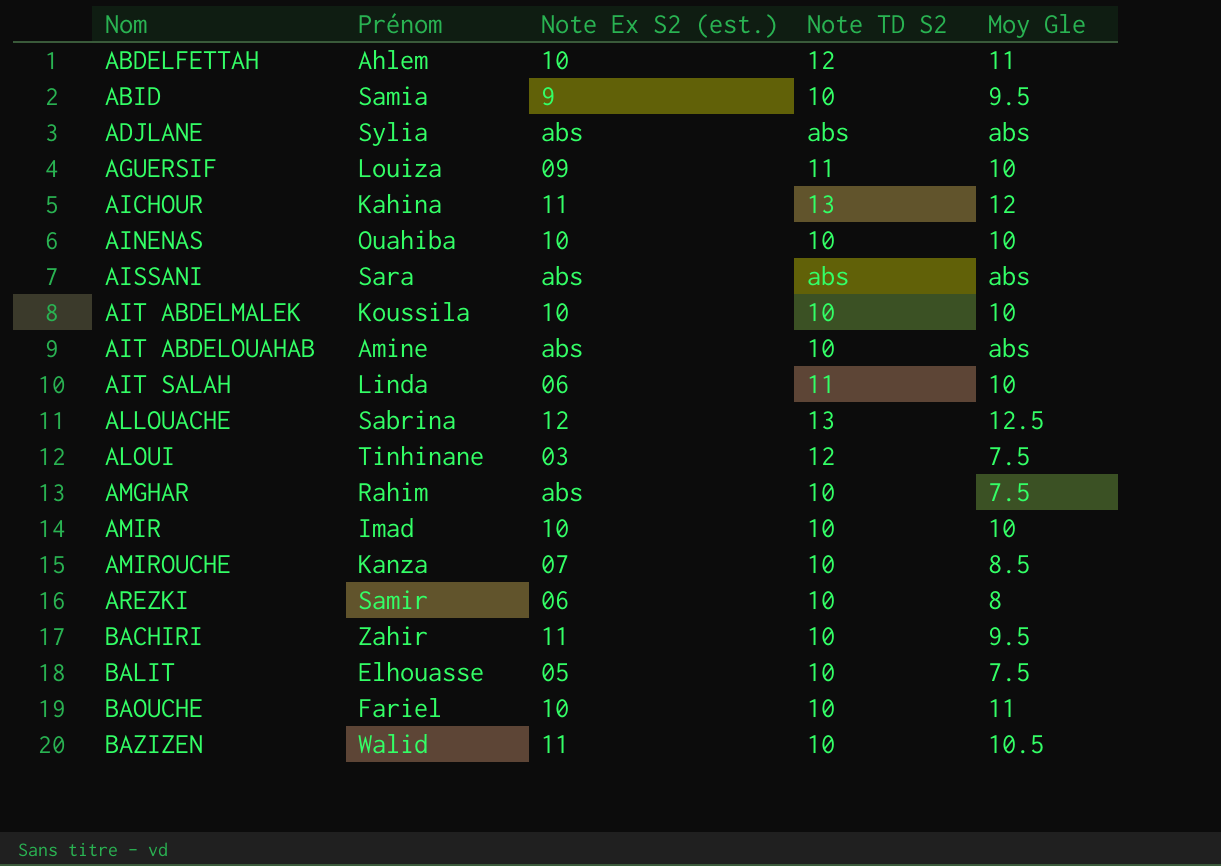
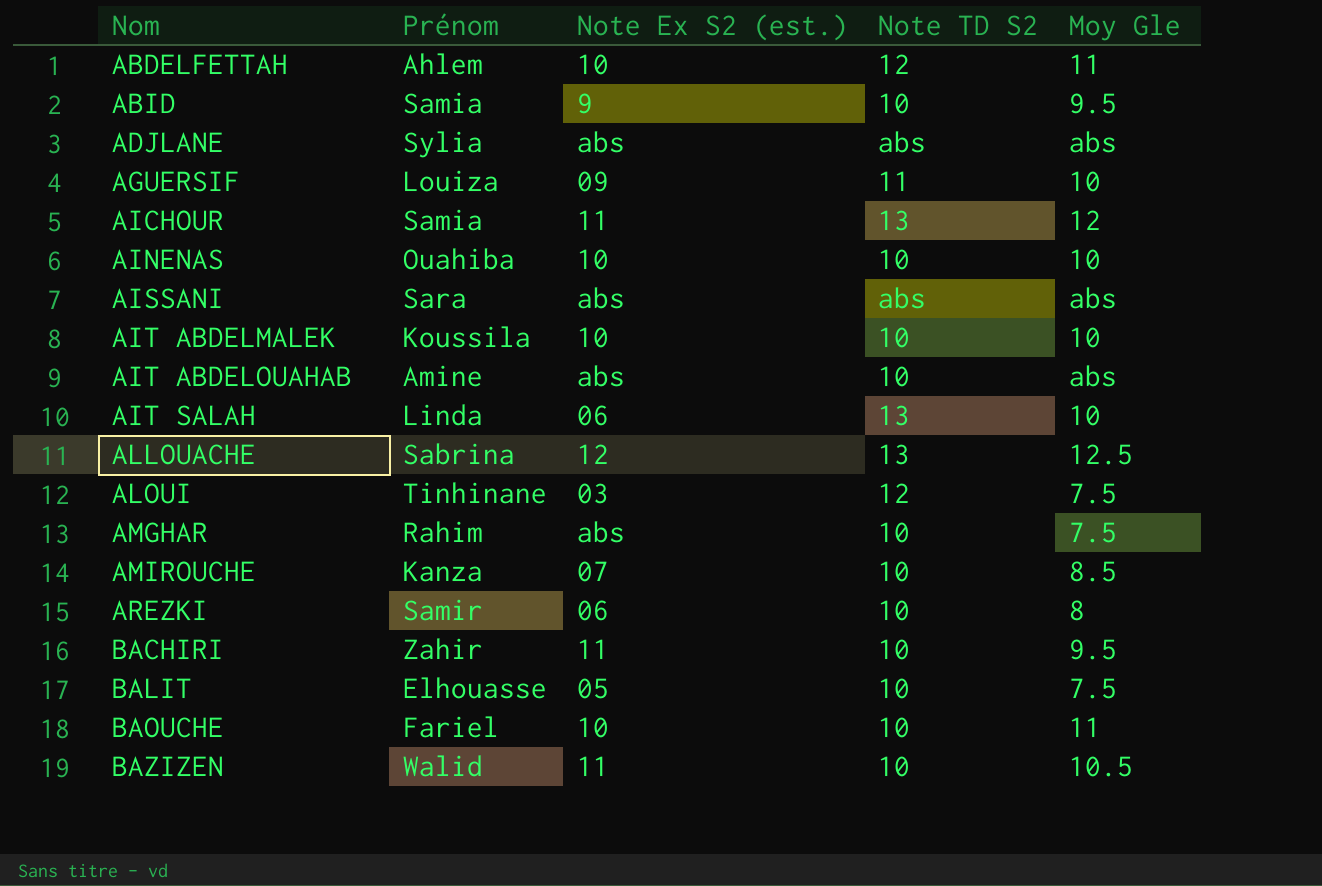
row AMIR: Imad | 10 | 10 | 10 -> none
AICHOUR | Prénom: Kahina -> Samia
AIT SALAH | Note TD S2: 11 -> 13

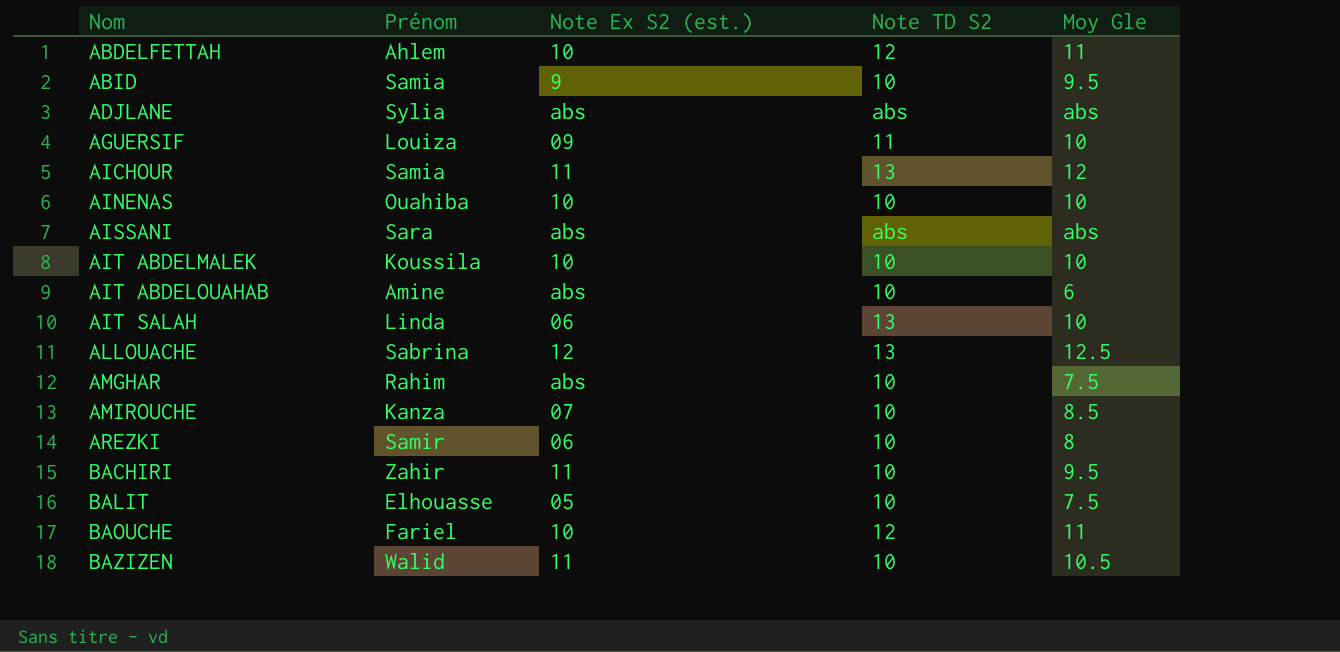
row ALOUI: Tinhinane | 03 | 12 | 7.5 -> none
AIT ABDELOUAHAB | Moy Gle: abs -> 6
BAOUCHE | Note TD S2: 10 -> 12

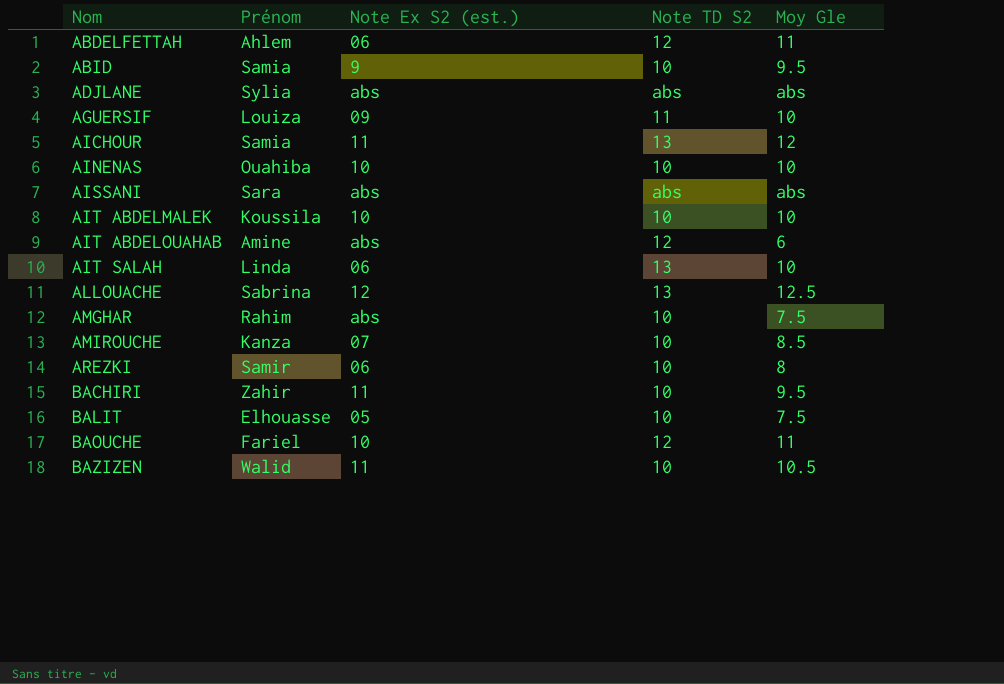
ABDELFETTAH | Note Ex S2 (est.): 10 -> 06
AIT ABDELOUAHAB | Note TD S2: 10 -> 12

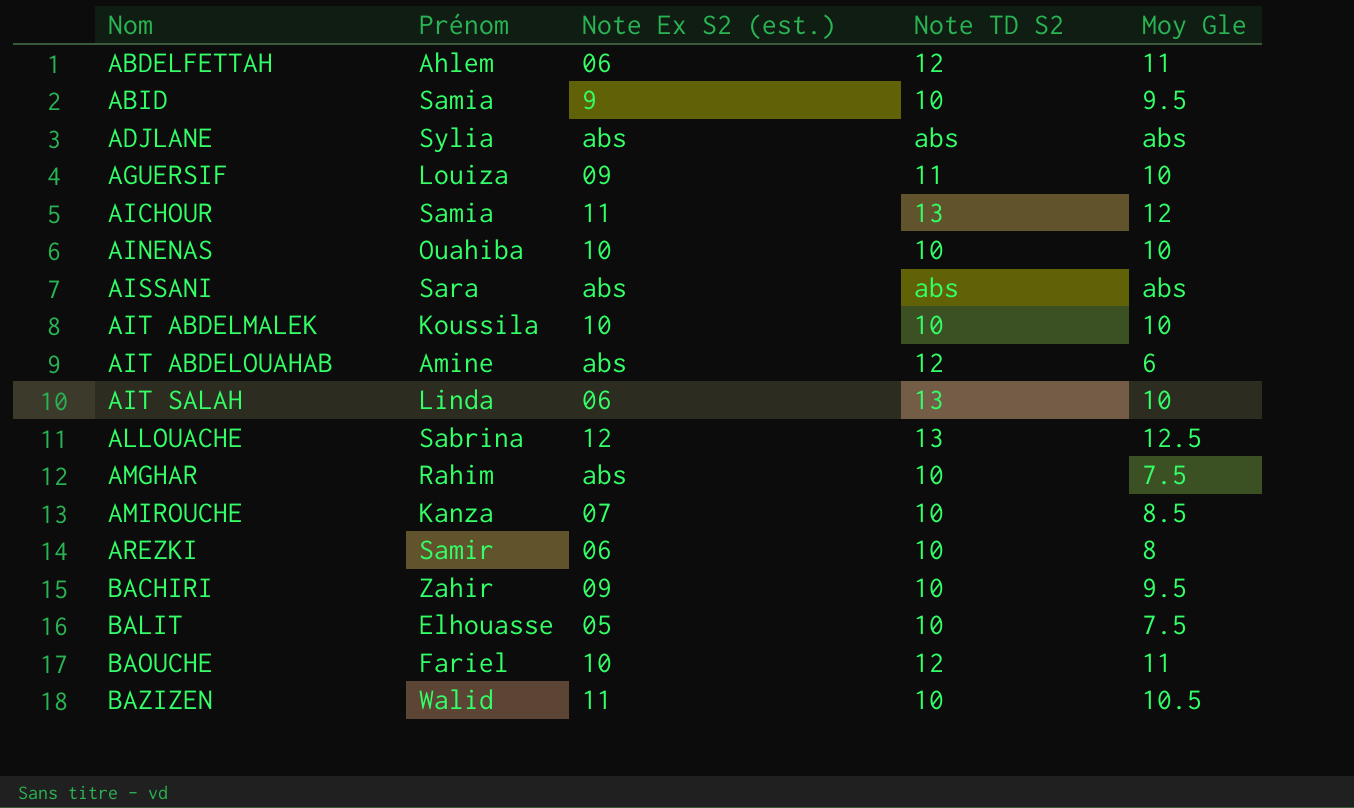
BACHIRI | Note Ex S2 (est.): 11 -> 09

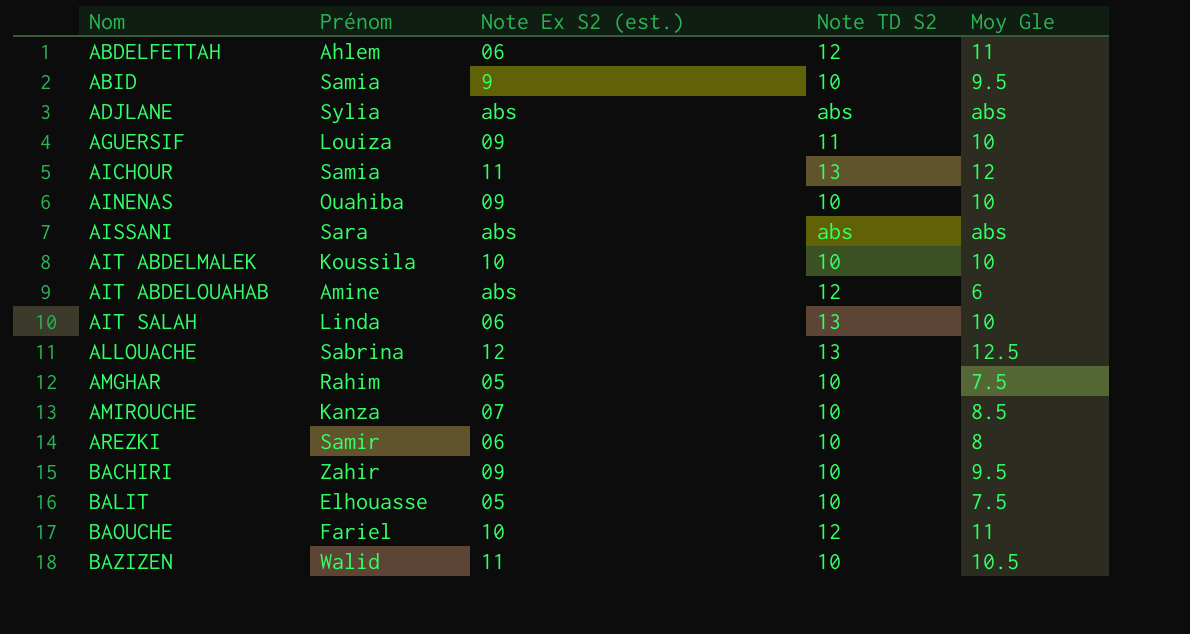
AINENAS | Note Ex S2 (est.): 10 -> 09
AMGHAR | Note Ex S2 (est.): abs -> 05

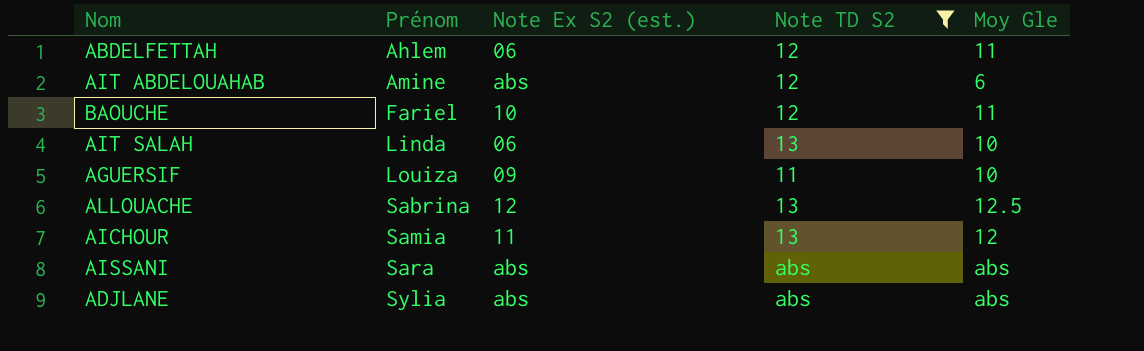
filter: none -> Note TD S2 != 10
row order: Nom ascending -> Prénom ascending

